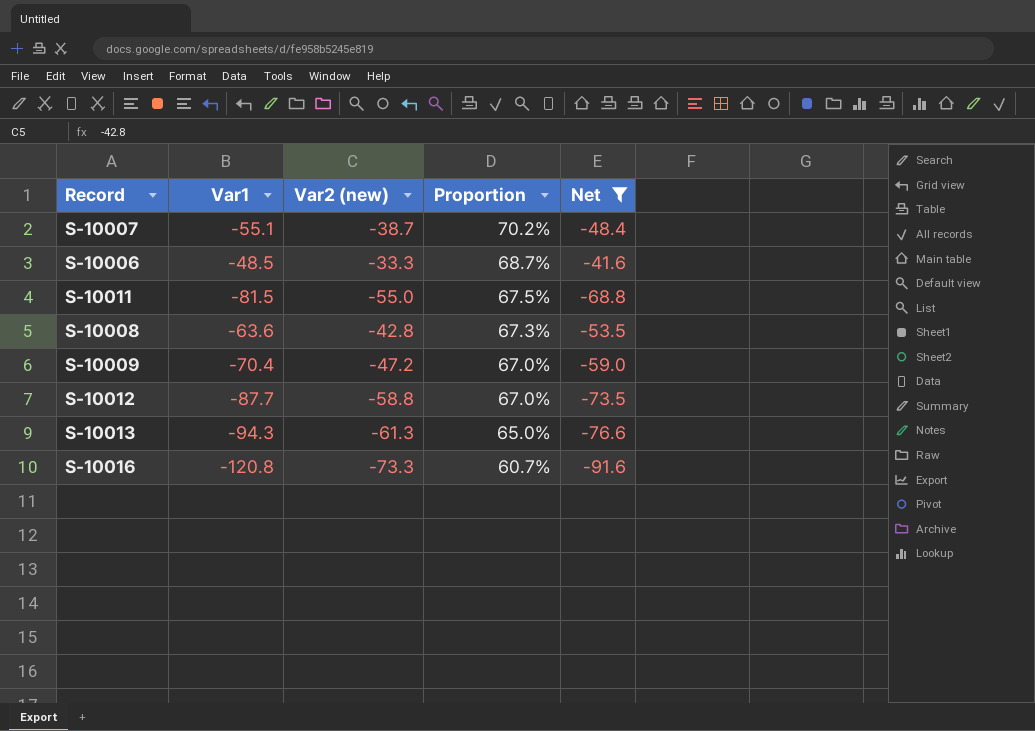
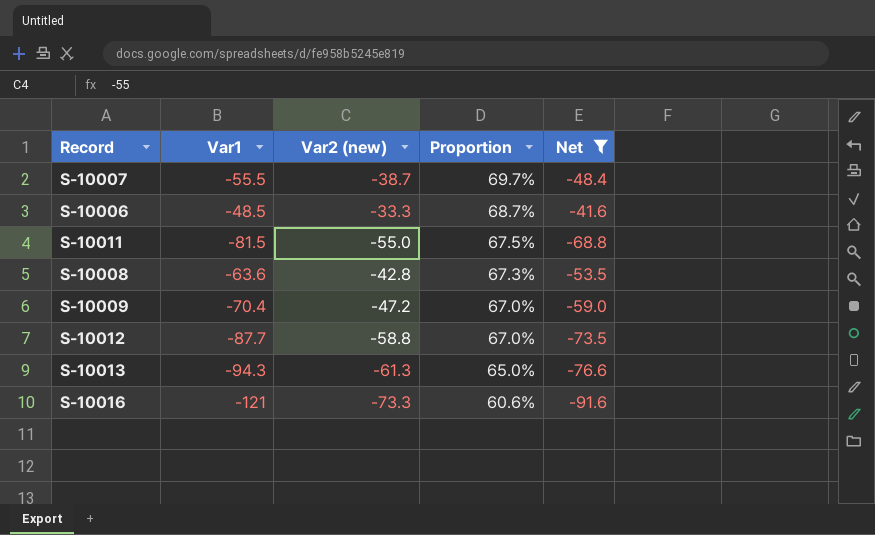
S-10007 | Var1: -55.1 -> -55.5
S-10007 | Proportion: 70.2% -> 69.7%
S-10016 | Var1: -120.8 -> -121
S-10016 | Proportion: 60.7% -> 60.6%

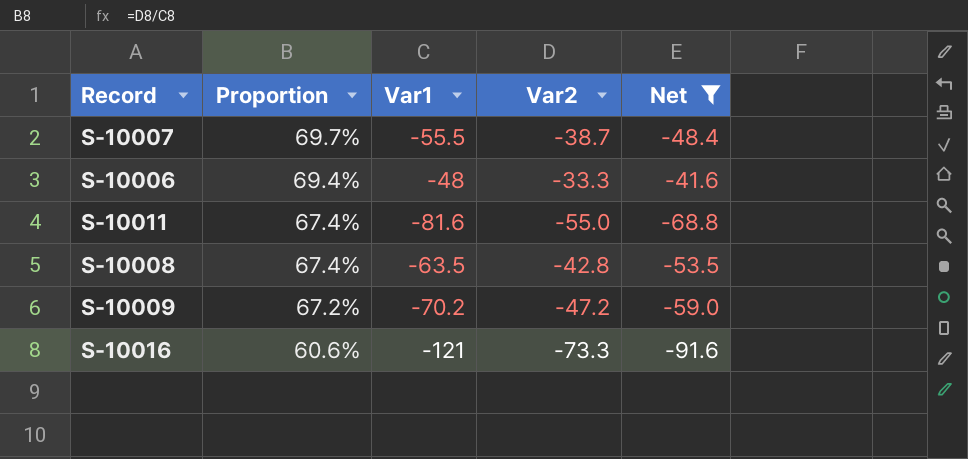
column Proportion | position: 4 -> 2
column name: Var2 (new) -> Var2
row S-10012: -87.7 | -58.8 | 67.0% | -73.5 -> none
row S-10013: -94.3 | -61.3 | 65.0% | -76.6 -> none
S-10006 | Proportion: 68.7% -> 69.4%
S-10006 | Var1: -48.5 -> -48
S-10011 | Proportion: 67.5% -> 67.4%
S-10011 | Var1: -81.5 -> -81.6
S-10008 | Proportion: 67.3% -> 67.4%
S-10008 | Var1: -63.6 -> -63.5
S-10009 | Proportion: 67.0% -> 67.2%
S-10009 | Var1: -70.4 -> -70.2

